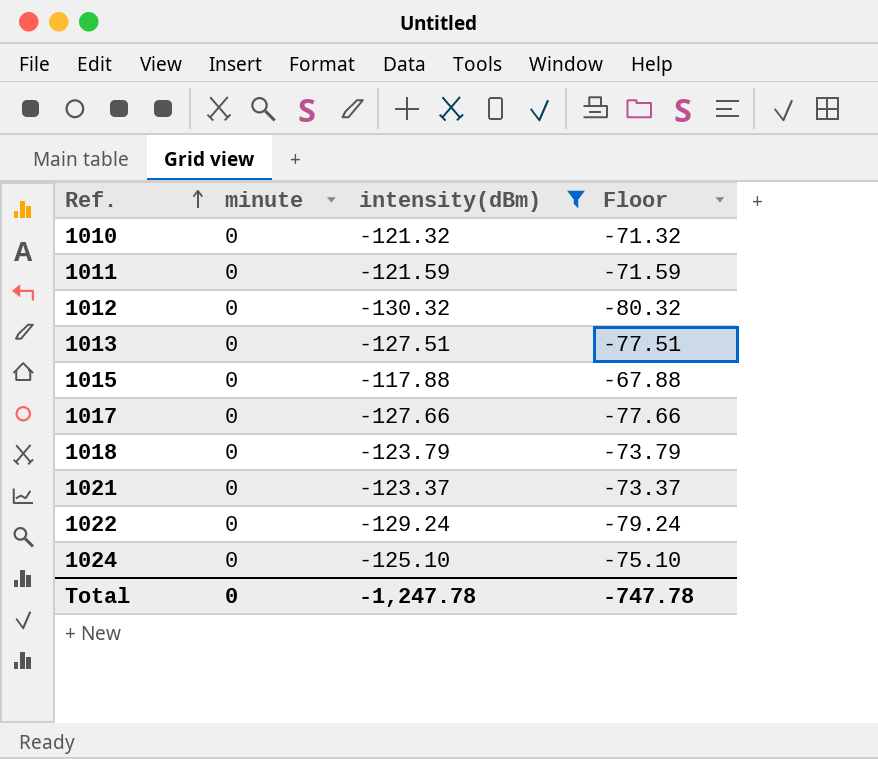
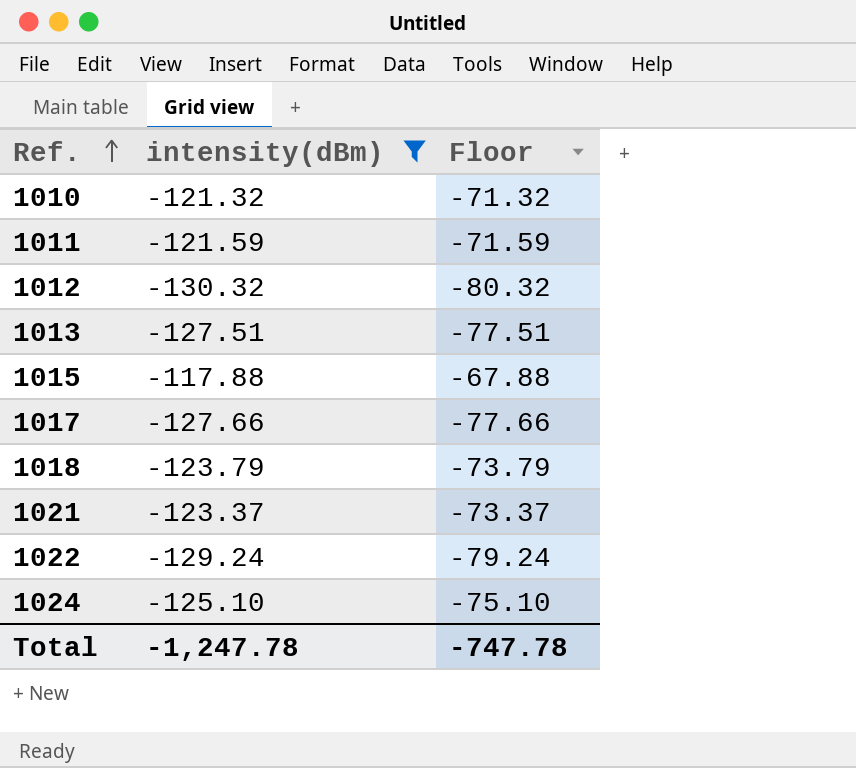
column minute | position: 2 -> none

